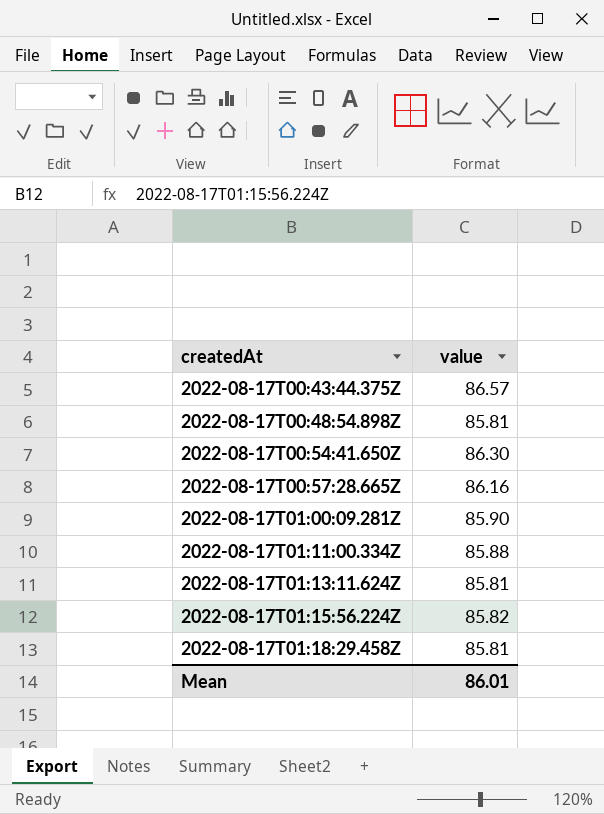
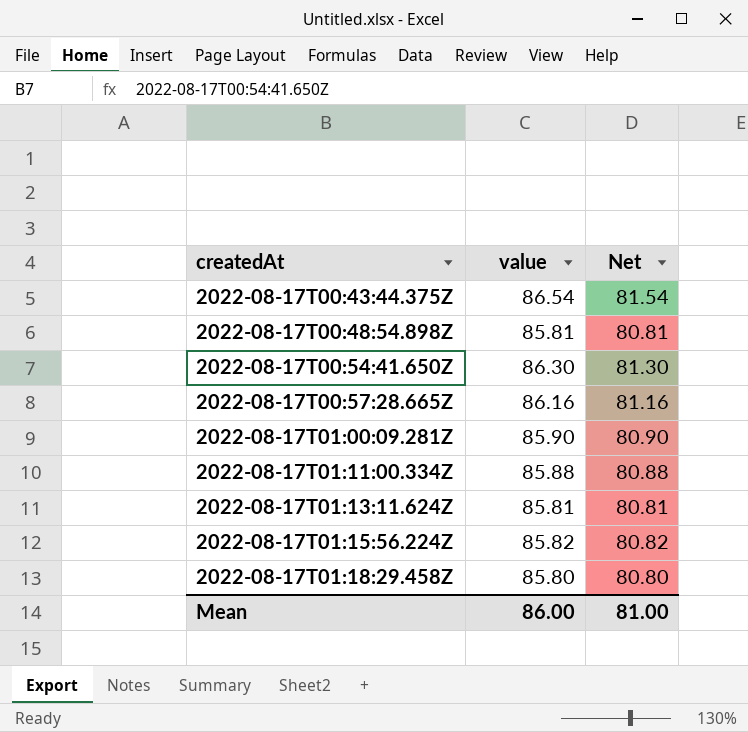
column Net | formula: none -> [value] - 5
2022-08-17T00:43:44.375Z | value: 86.57 -> 86.54
2022-08-17T01:18:29.458Z | value: 85.81 -> 85.80
Mean | value: 86.01 -> 86.00

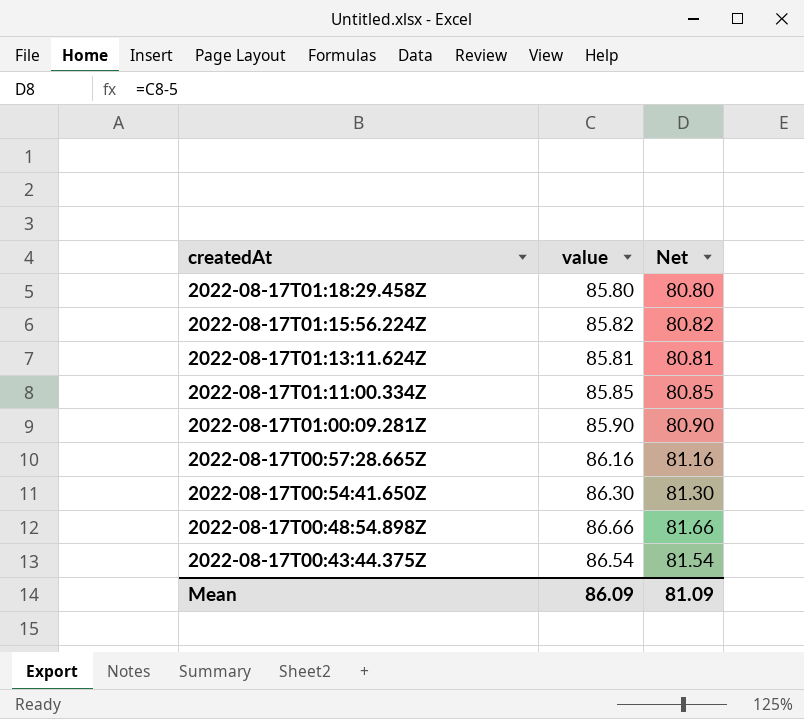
row order: createdAt ascending -> createdAt descending
2022-08-17T01:11:00.334Z | value: 85.88 -> 85.85
2022-08-17T01:11:00.334Z | Net: 80.88 -> 80.85
2022-08-17T00:48:54.898Z | value: 85.81 -> 86.66
2022-08-17T00:48:54.898Z | Net: 80.81 -> 81.66
Mean | value: 86.00 -> 86.09
Mean | Net: 81.00 -> 81.09

